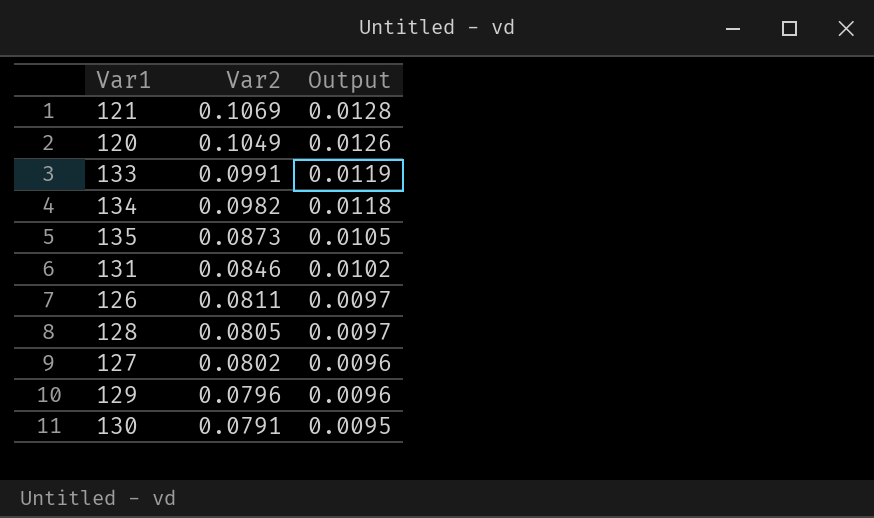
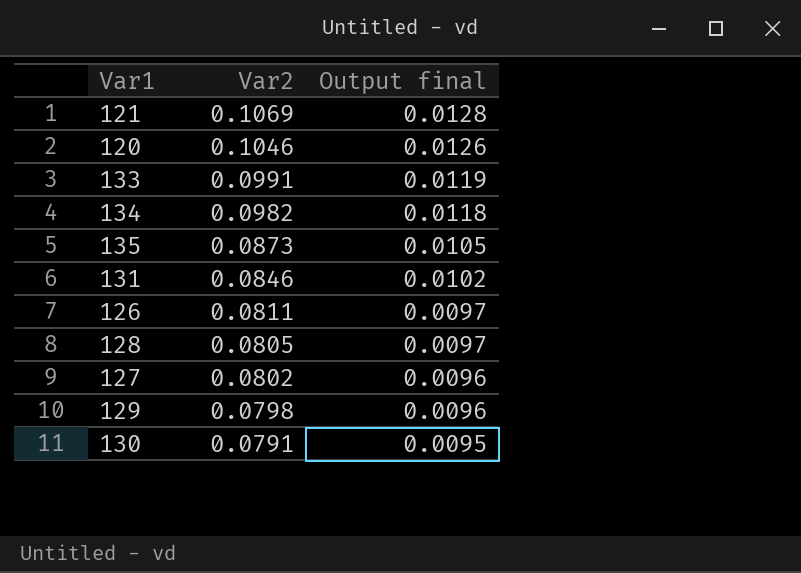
column name: Output -> Output final
120 | Var2: 0.1049 -> 0.1046
129 | Var2: 0.0796 -> 0.0798

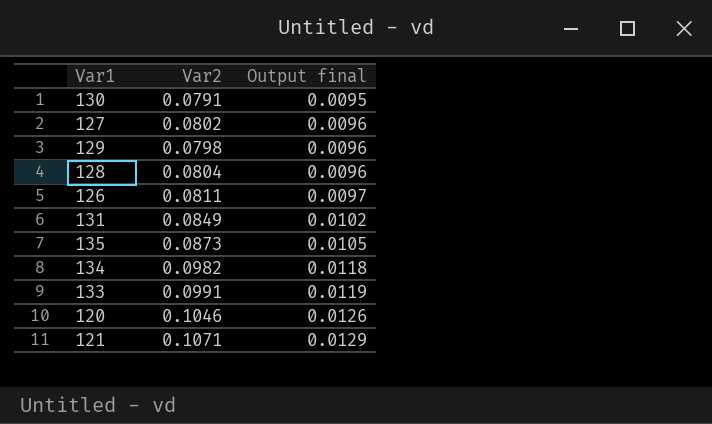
row order: Var2 descending -> Output final ascending
128 | Var2: 0.0805 -> 0.0804
128 | Output final: 0.0097 -> 0.0096
131 | Var2: 0.0846 -> 0.0849
121 | Var2: 0.1069 -> 0.1071
121 | Output final: 0.0128 -> 0.0129

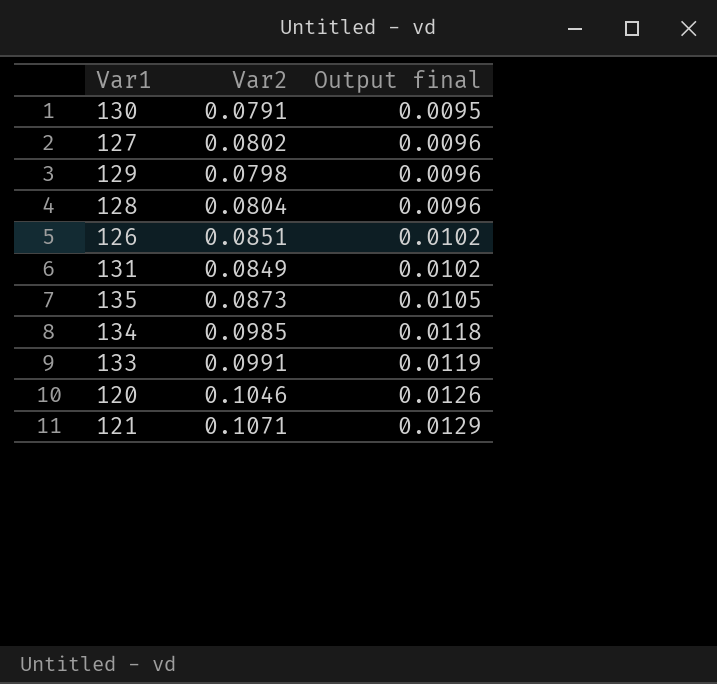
126 | Var2: 0.0811 -> 0.0851
126 | Output final: 0.0097 -> 0.0102
134 | Var2: 0.0982 -> 0.0985

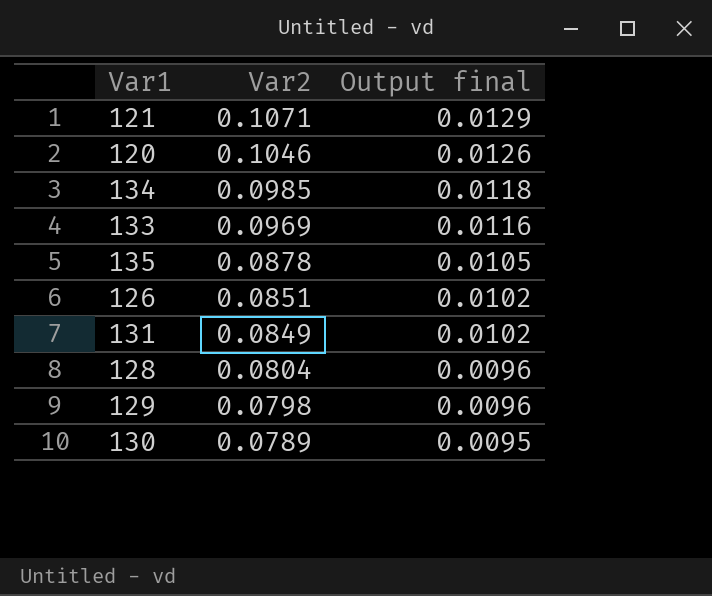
row order: Output final ascending -> Var2 descending
row 127: 0.0802 | 0.0096 -> none
133 | Var2: 0.0991 -> 0.0969
133 | Output final: 0.0119 -> 0.0116
135 | Var2: 0.0873 -> 0.0878
130 | Var2: 0.0791 -> 0.0789

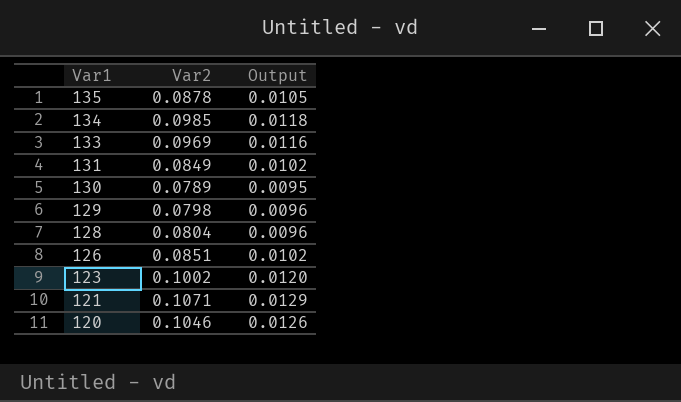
row order: Var2 descending -> Var1 descending
column name: Output final -> Output
row 123: none -> 0.1002 | 0.0120

